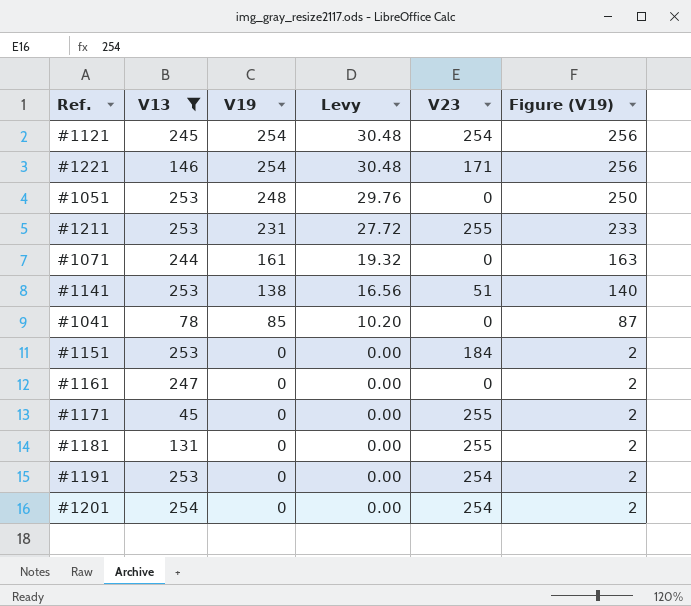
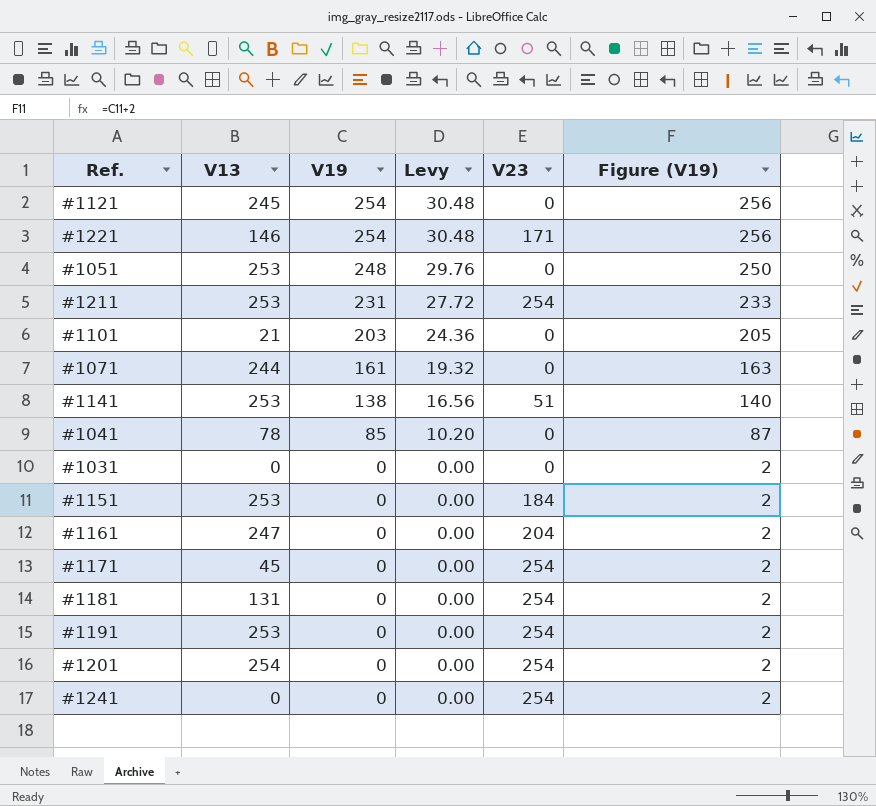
filter: V13 >= 45 -> none
#1121 | V23: 254 -> 0
#1211 | V23: 255 -> 254
#1161 | V23: 0 -> 204
#1171 | V23: 255 -> 254
#1181 | V23: 255 -> 254

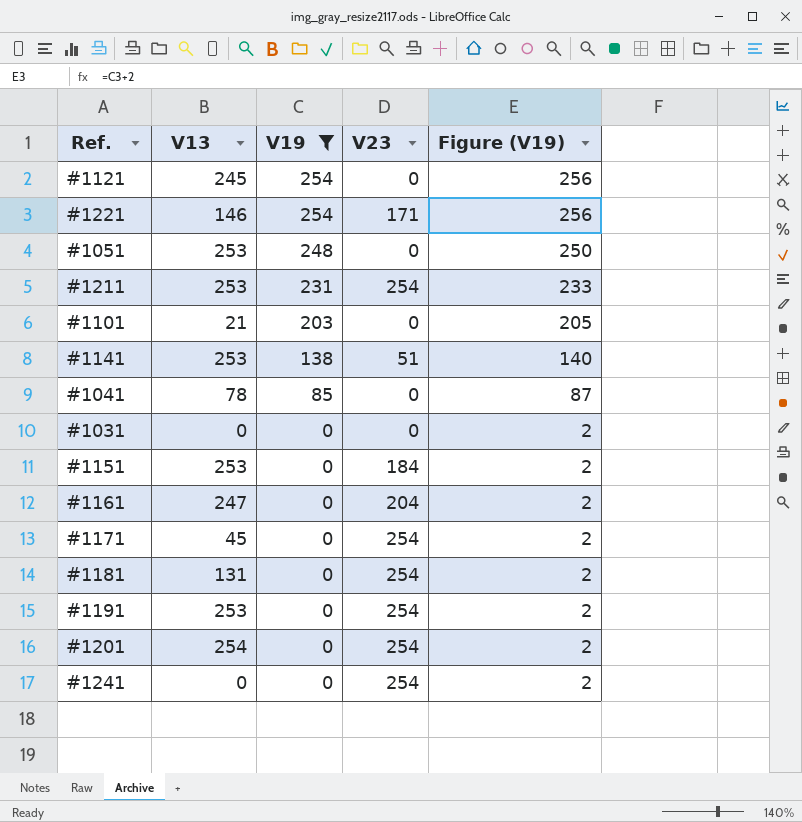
filter: none -> V19 != 161
column Levy | formula: [V19] * 0.12 -> none

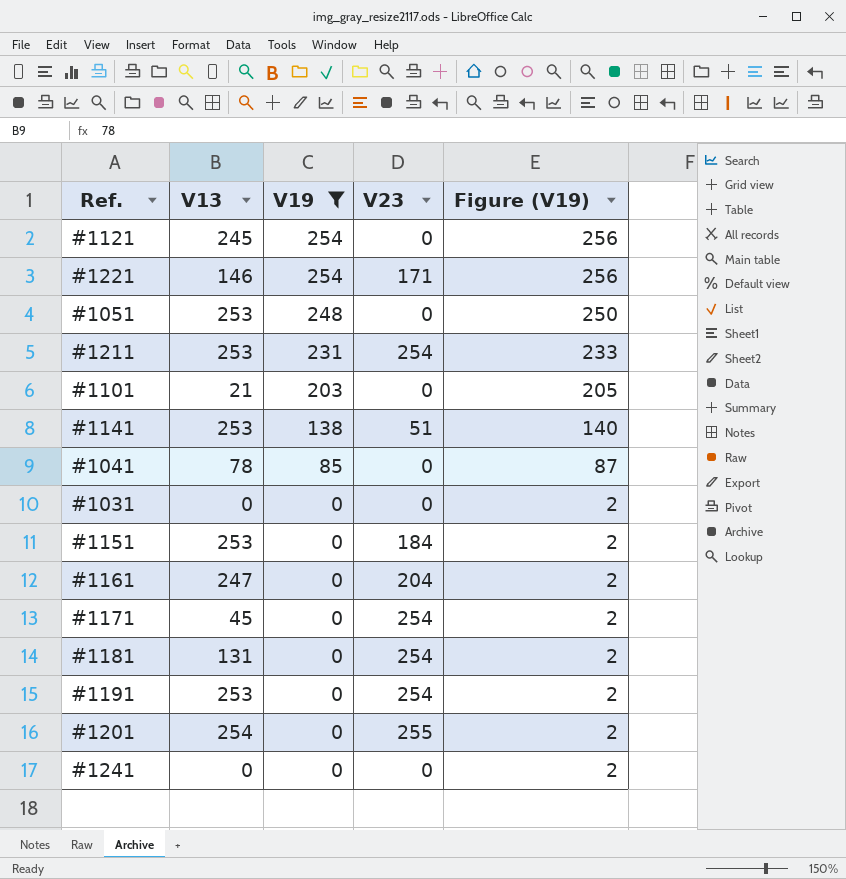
#1201 | V23: 254 -> 255
#1241 | V23: 254 -> 0

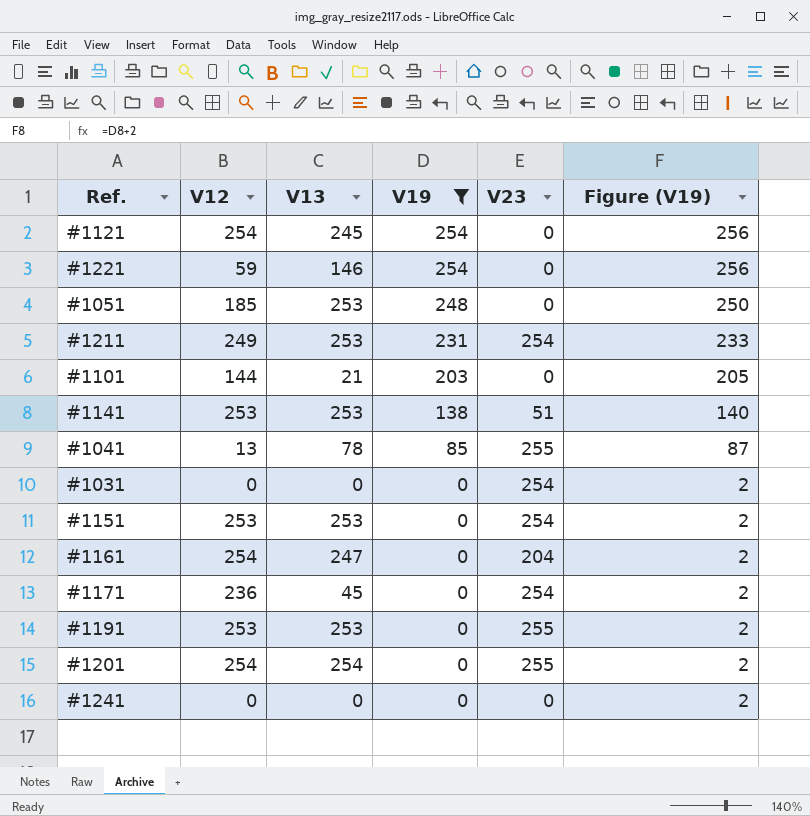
column V12 | position: none -> 2
row #1181: 131 | 0 | 254 | 2 -> none
#1221 | V23: 171 -> 0
#1041 | V23: 0 -> 255
#1031 | V23: 0 -> 254
#1151 | V23: 184 -> 254
#1191 | V23: 254 -> 255

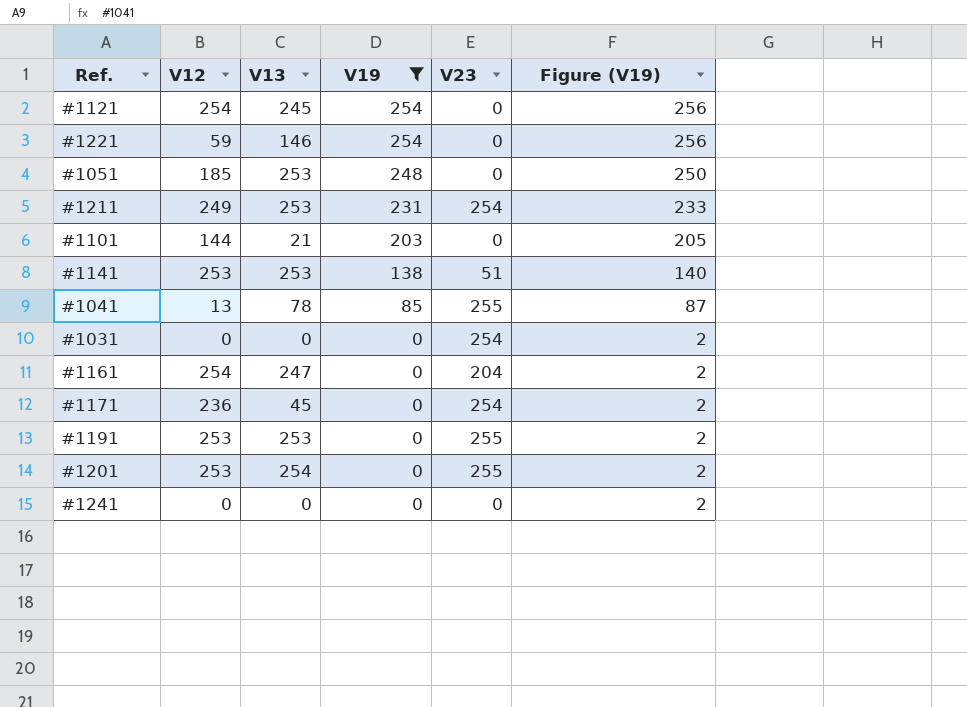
row #1151: 253 | 253 | 0 | 254 | 2 -> none
#1201 | V12: 254 -> 253

